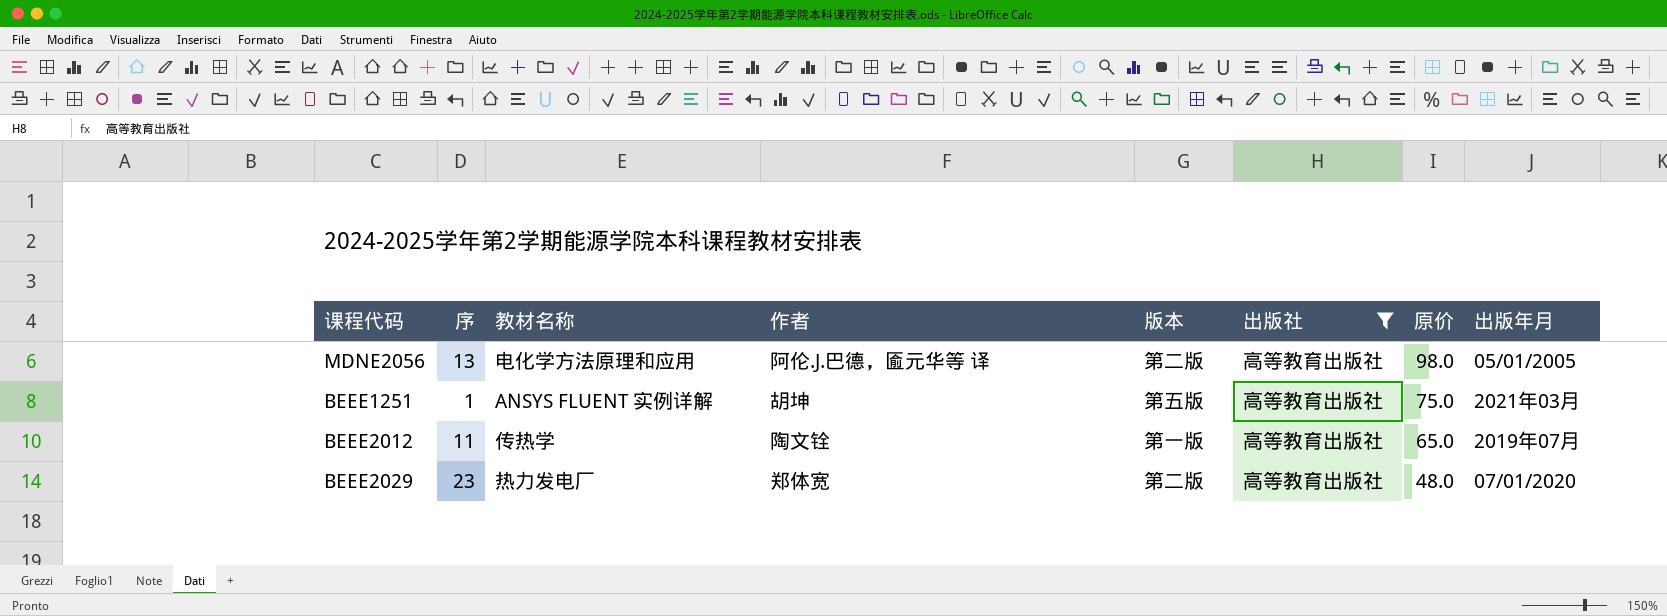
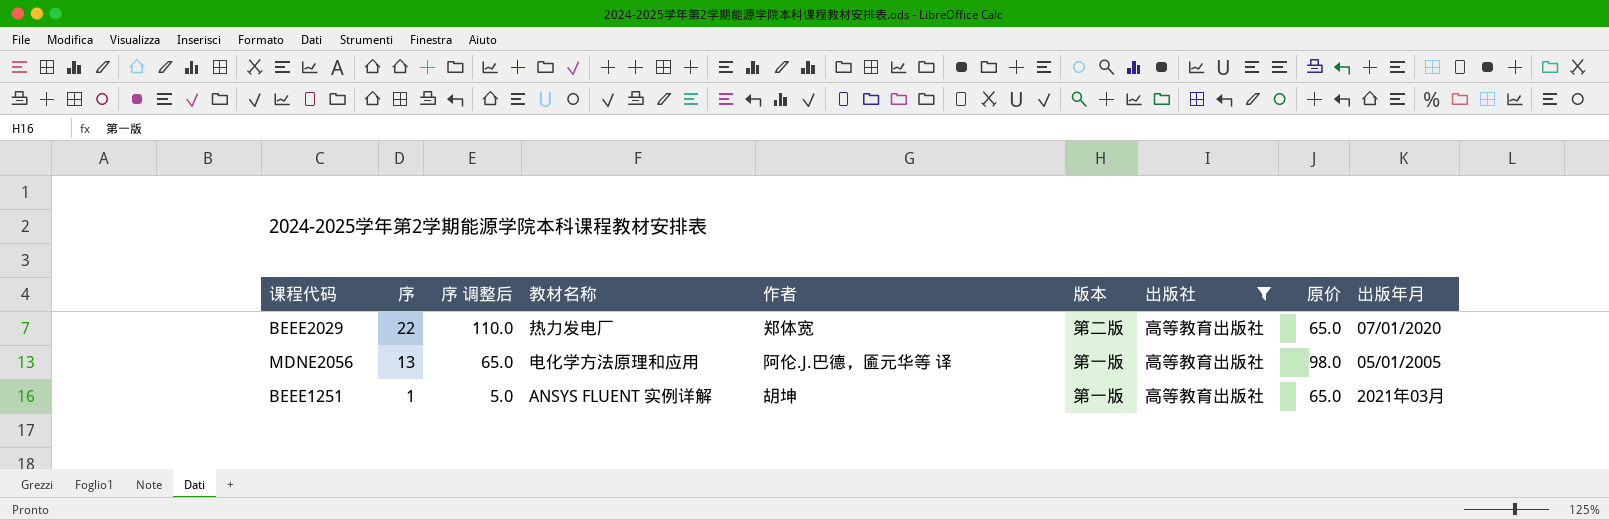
row order: 原价 descending -> 序 descending
column 序 调整后 | formula: none -> [序] * 5
row BEEE2012: 11 | 传热学 | 陶文铨 | 第一版 | 高等教育出版社 | 65.0 | 2019年07月 -> none
BEEE2029 | 序: 23 -> 22
BEEE2029 | 原价: 48.0 -> 65.0
MDNE2056 | 版本: 第二版 -> 第一版
BEEE1251 | 版本: 第五版 -> 第一版
BEEE1251 | 原价: 75.0 -> 65.0

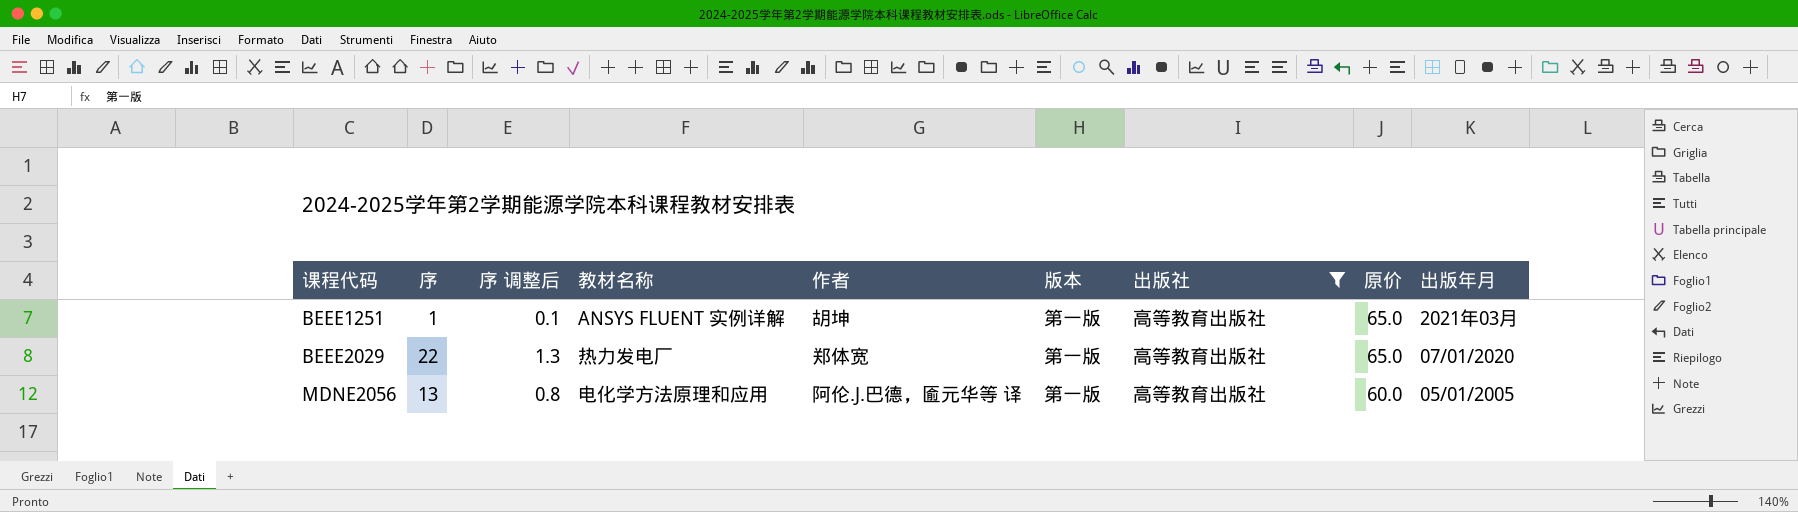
row order: 序 descending -> 课程代码 ascending
column 序 调整后 | formula: [序] * 5 -> [序] * 0.06
BEEE2029 | 版本: 第二版 -> 第一版
MDNE2056 | 原价: 98.0 -> 60.0

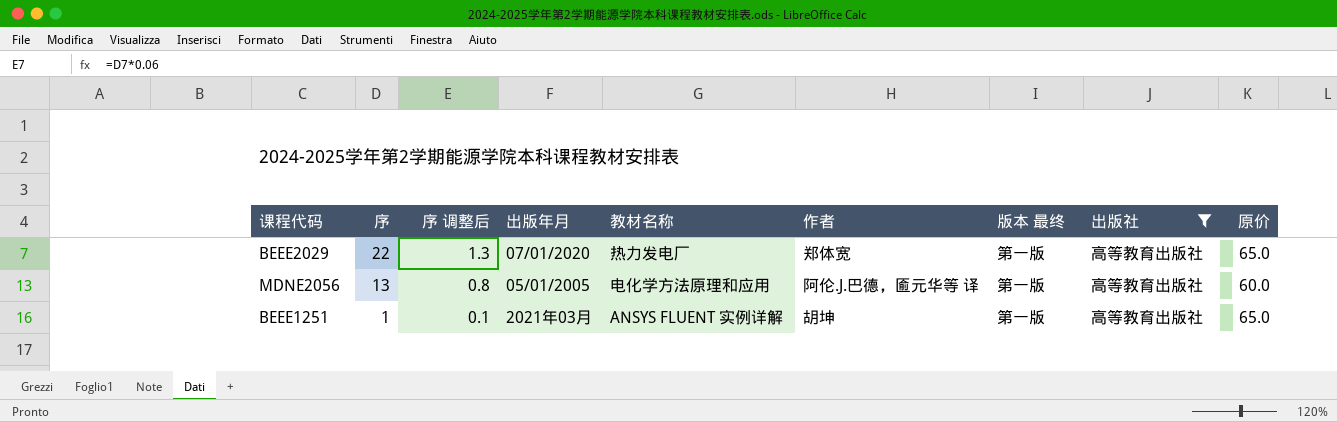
row order: 课程代码 ascending -> 序 descending
column 出版年月 | position: 9 -> 4
column name: 版本 -> 版本 最终

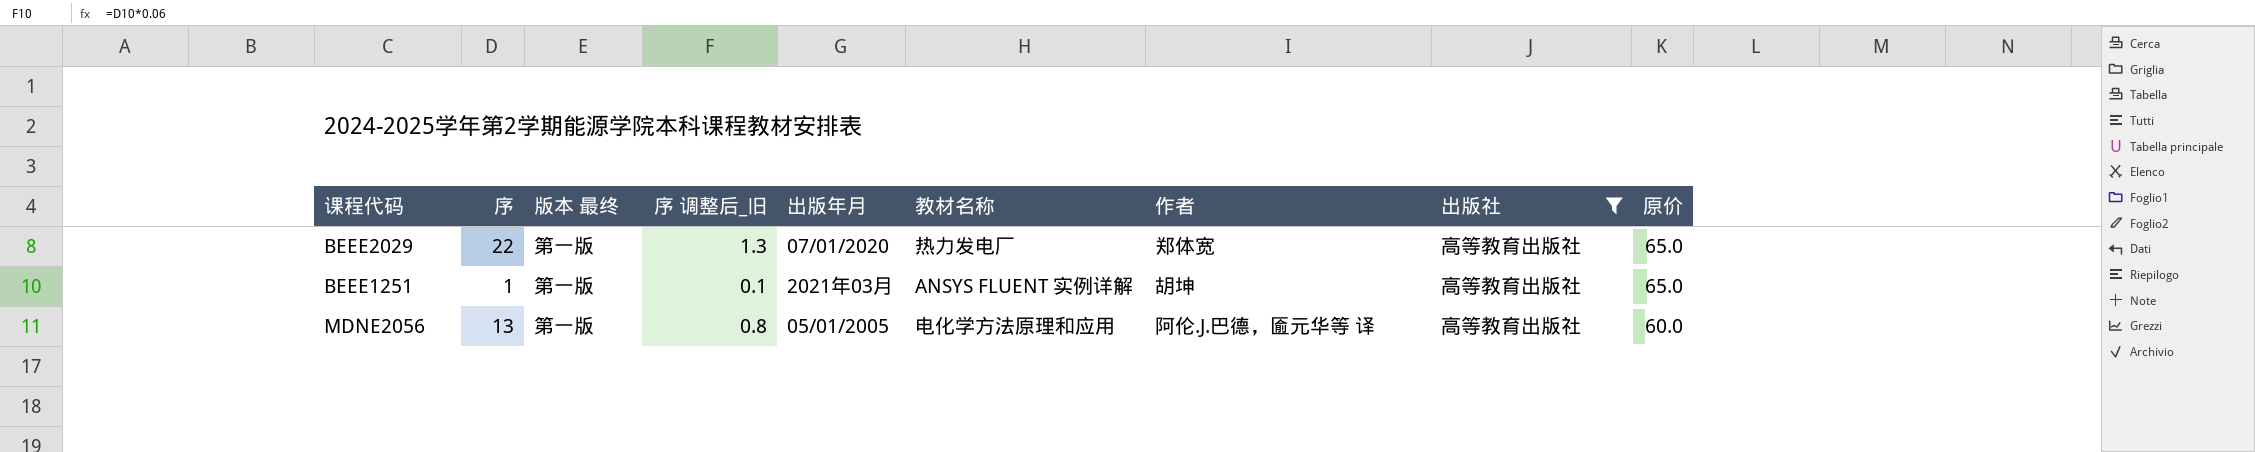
row order: 序 descending -> 原价 descending
column 版本 最终 | position: 7 -> 3
column name: 序 调整后 -> 序 调整后_旧

